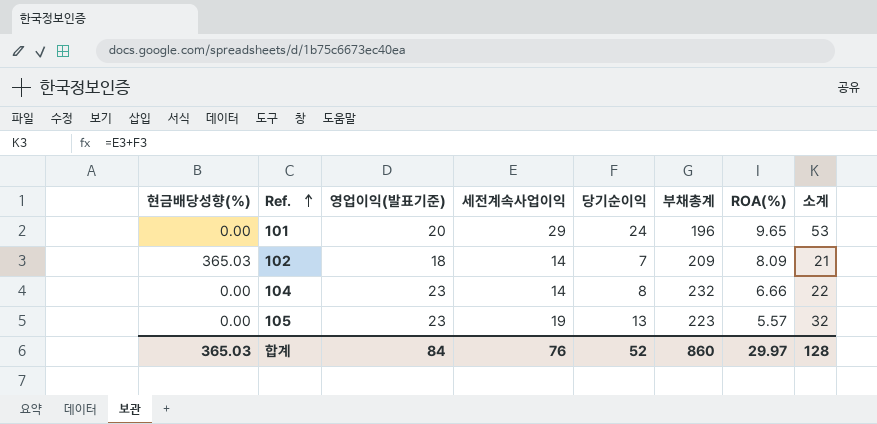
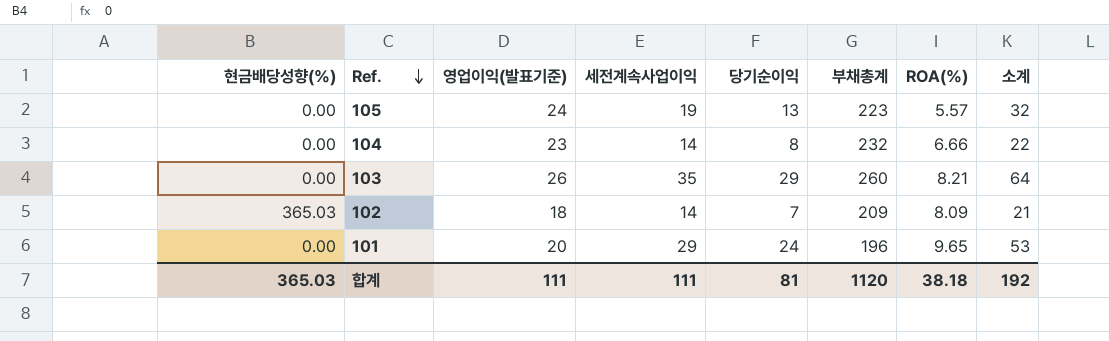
row order: Ref. ascending -> Ref. descending
105 | 영업이익(발표기준): 23 -> 24
row 103: none -> 0.00 | 26 | 35 | 29 | 260 | 8.21 | 64
합계 | 영업이익(발표기준): 84 -> 111
합계 | 세전계속사업이익: 76 -> 111
합계 | 당기순이익: 52 -> 81
합계 | 부채총계: 860 -> 1120
합계 | ROA(%): 29.97 -> 38.18
합계 | 소계: 128 -> 192

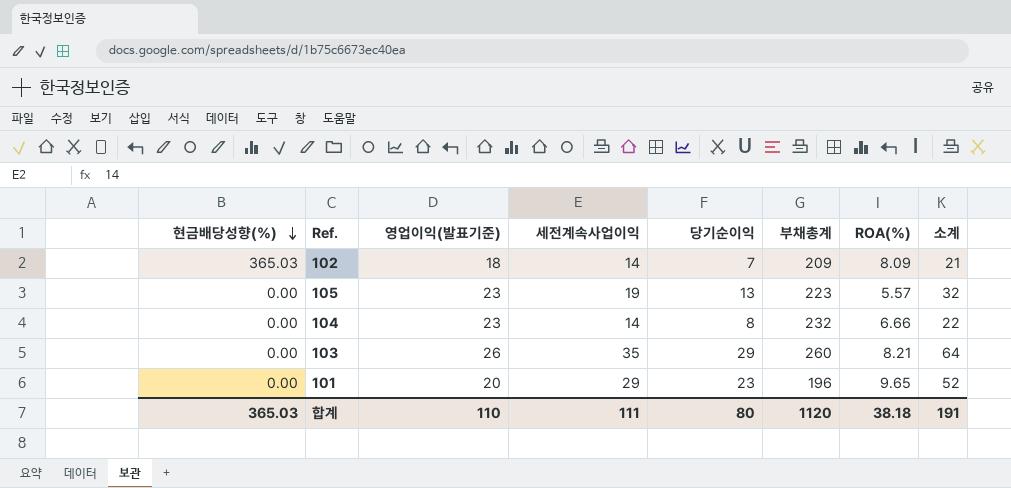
row order: Ref. descending -> 현금배당성향(%) descending
105 | 영업이익(발표기준): 24 -> 23
101 | 당기순이익: 24 -> 23
101 | 소계: 53 -> 52
합계 | 영업이익(발표기준): 111 -> 110
합계 | 당기순이익: 81 -> 80
합계 | 소계: 192 -> 191

